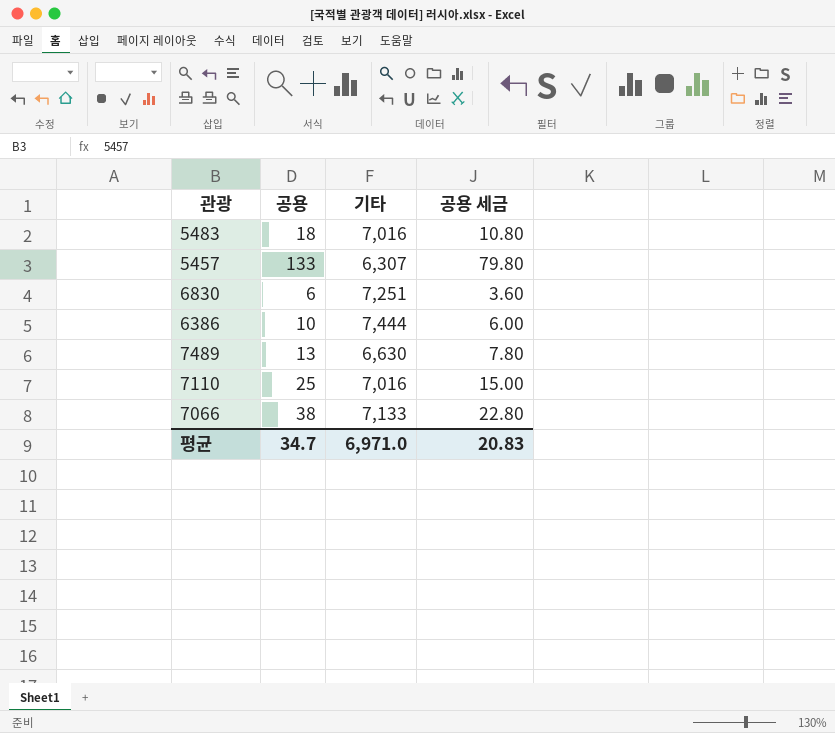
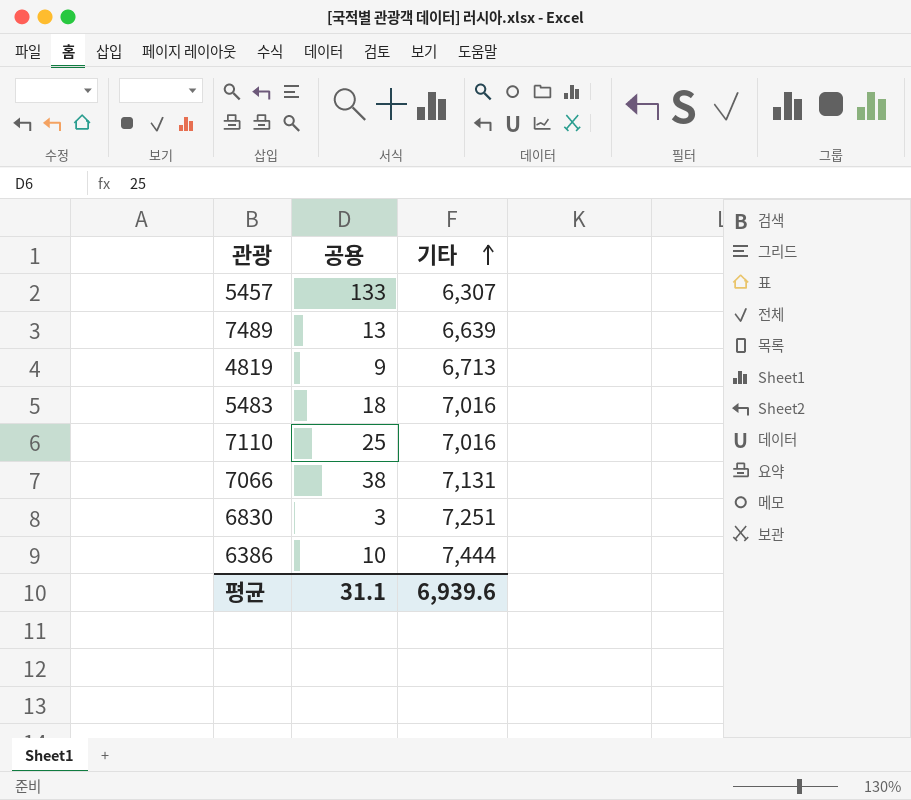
row order: none -> 기타 ascending
column 공용 세금 | formula: [공용] * 0.6 -> none
7489 | 기타: 6,630 -> 6,639
row 4819: none -> 9 | 6,713
7066 | 기타: 7,133 -> 7,131
6830 | 공용: 6 -> 3
평균 | 공용: 34.7 -> 31.1
평균 | 기타: 6,971.0 -> 6,939.6

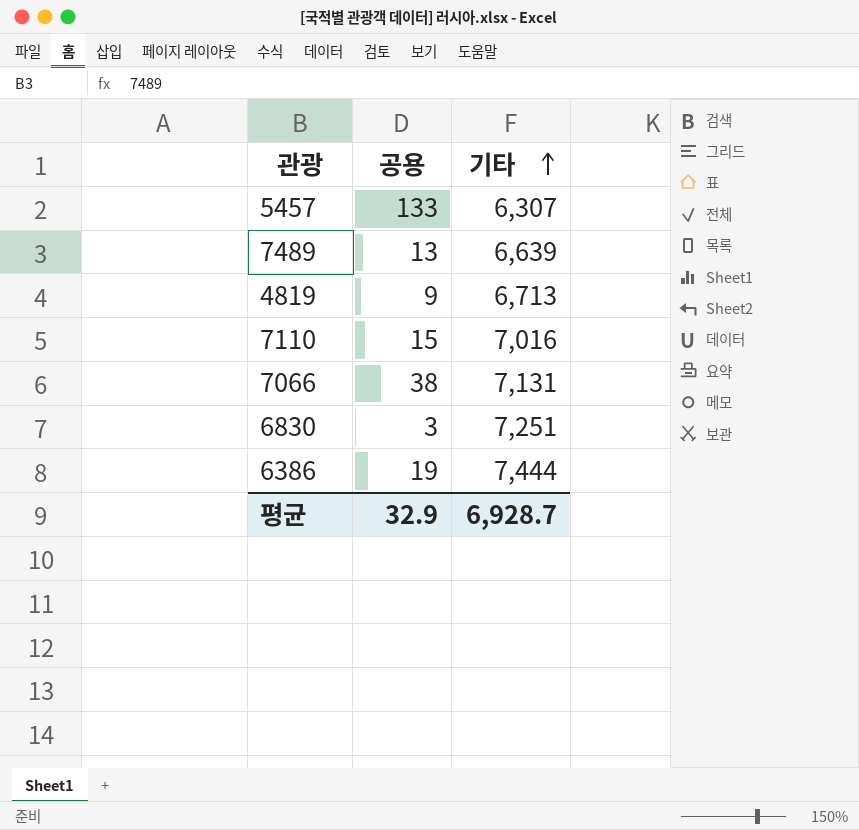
row 5483: 18 | 7,016 -> none
7110 | 공용: 25 -> 15
6386 | 공용: 10 -> 19
평균 | 공용: 31.1 -> 32.9
평균 | 기타: 6,939.6 -> 6,928.7

